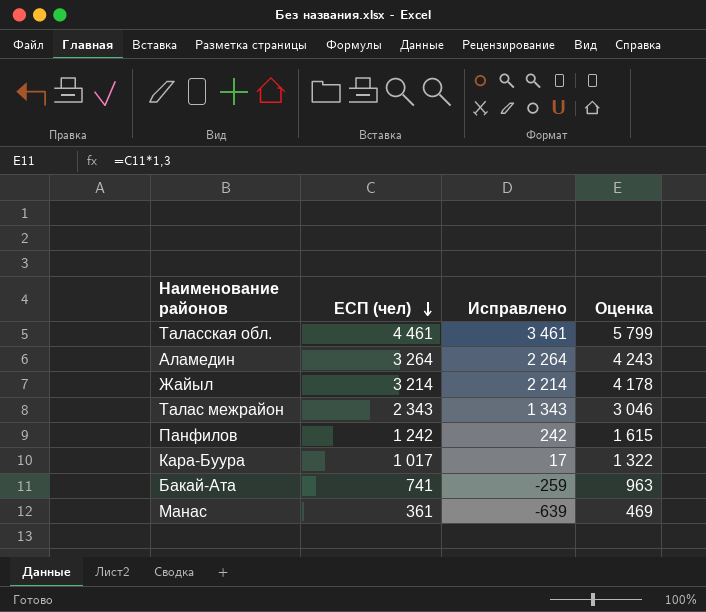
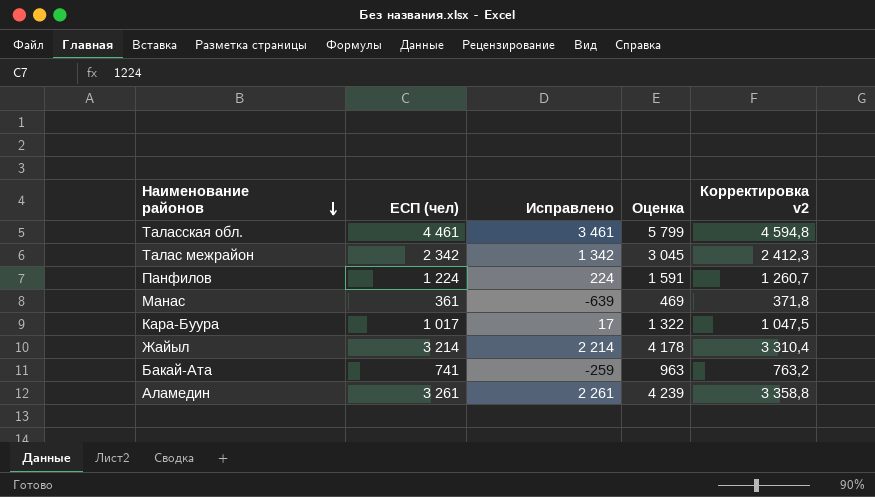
row order: ЕСП (чел) descending -> Наименование районов descending
column Корректировка v2 | formula: none -> [ЕСП (чел)] * 1,03
Талас межрайон | ЕСП (чел): 2 343 -> 2 342
Талас межрайон | Исправлено: 1 343 -> 1 342
Талас межрайон | Оценка: 3 046 -> 3 045
Панфилов | ЕСП (чел): 1 242 -> 1 224
Панфилов | Исправлено: 242 -> 224
Панфилов | Оценка: 1 615 -> 1 591
Аламедин | ЕСП (чел): 3 264 -> 3 261
Аламедин | Исправлено: 2 264 -> 2 261
Аламедин | Оценка: 4 243 -> 4 239

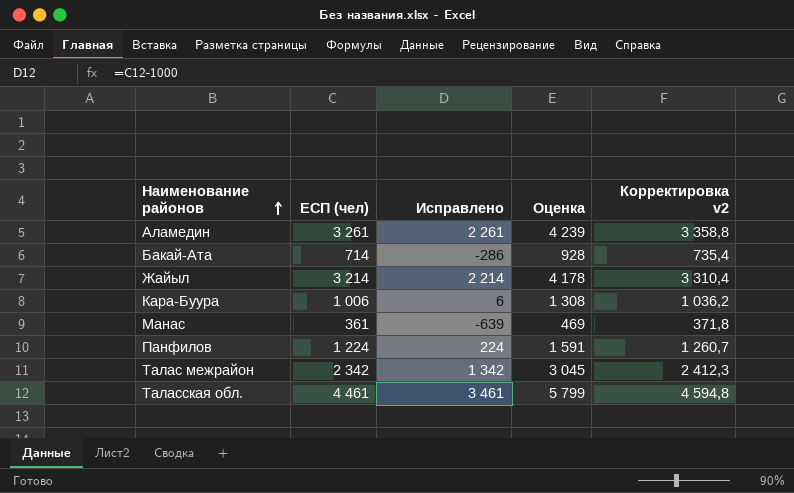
row order: Наименование районов descending -> Наименование районов ascending
Бакай-Ата | ЕСП (чел): 741 -> 714
Бакай-Ата | Исправлено: -259 -> -286
Бакай-Ата | Оценка: 963 -> 928
Бакай-Ата | Корректировка v2: 763,2 -> 735,4
Кара-Буура | ЕСП (чел): 1 017 -> 1 006
Кара-Буура | Исправлено: 17 -> 6
Кара-Буура | Оценка: 1 322 -> 1 308
Кара-Буура | Корректировка v2: 1 047,5 -> 1 036,2

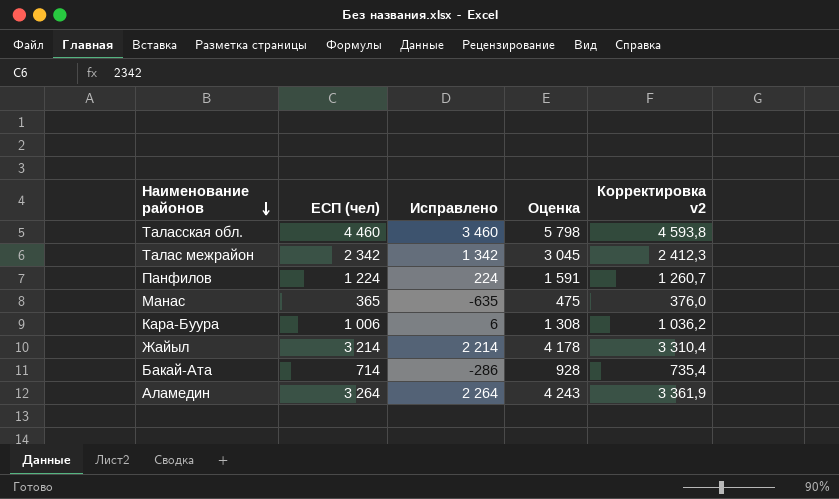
row order: Наименование районов ascending -> Наименование районов descending
Таласская обл. | ЕСП (чел): 4 461 -> 4 460
Таласская обл. | Исправлено: 3 461 -> 3 460
Таласская обл. | Оценка: 5 799 -> 5 798
Таласская обл. | Корректировка v2: 4 594,8 -> 4 593,8
Манас | ЕСП (чел): 361 -> 365
Манас | Исправлено: -639 -> -635
Манас | Оценка: 469 -> 475
Манас | Корректировка v2: 371,8 -> 376,0
Аламедин | ЕСП (чел): 3 261 -> 3 264
Аламедин | Исправлено: 2 261 -> 2 264
Аламедин | Оценка: 4 239 -> 4 243
Аламедин | Корректировка v2: 3 358,8 -> 3 361,9

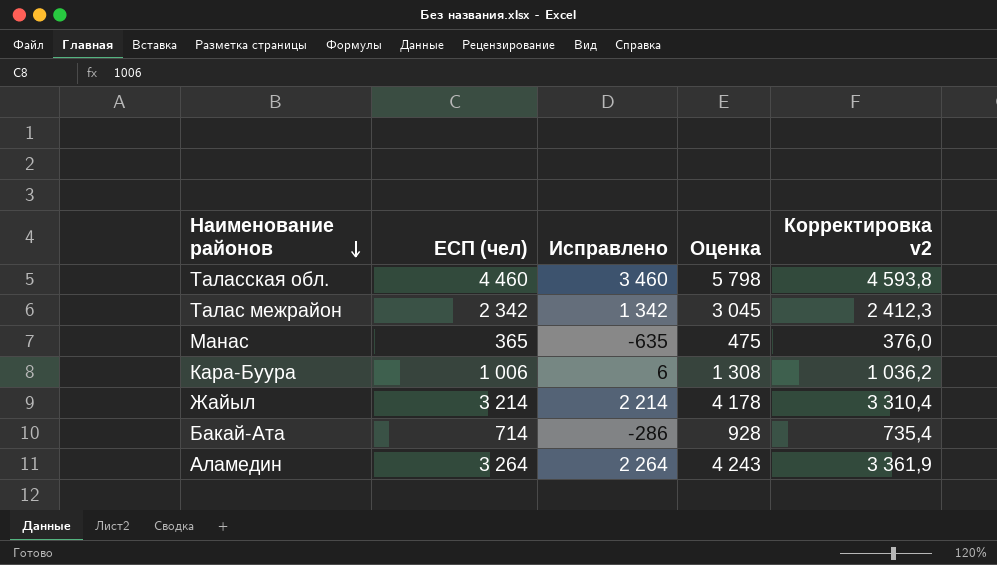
row Панфилов: 1 224 | 224 | 1 591 | 1 260,7 -> none

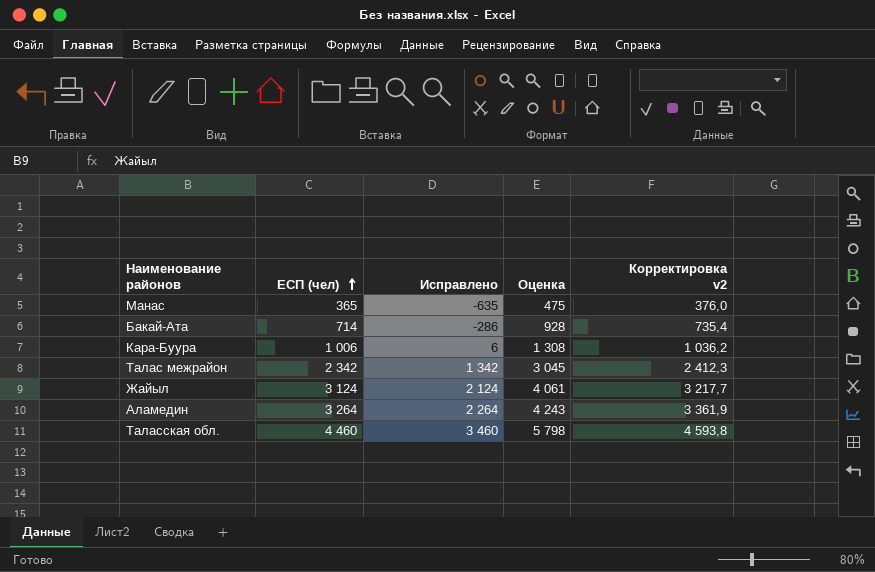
row order: Наименование районов descending -> ЕСП (чел) ascending
Жайыл | ЕСП (чел): 3 214 -> 3 124
Жайыл | Исправлено: 2 214 -> 2 124
Жайыл | Оценка: 4 178 -> 4 061
Жайыл | Корректировка v2: 3 310,4 -> 3 217,7

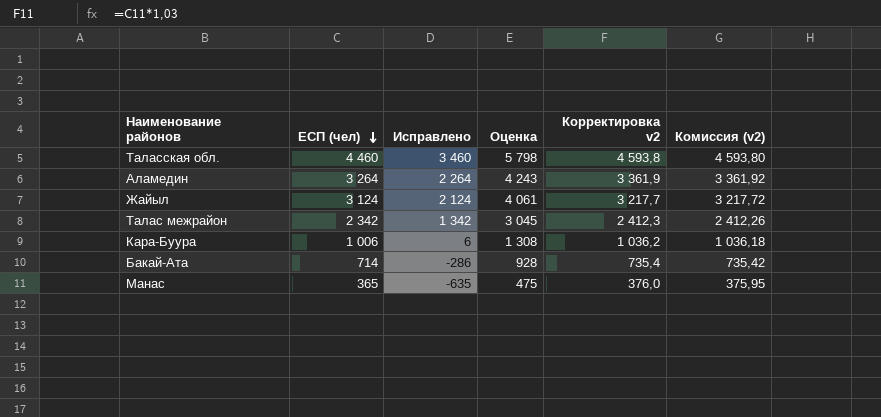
row order: ЕСП (чел) ascending -> ЕСП (чел) descending
column Комиссия (v2) | formula: none -> [ЕСП (чел)] * 1,03

